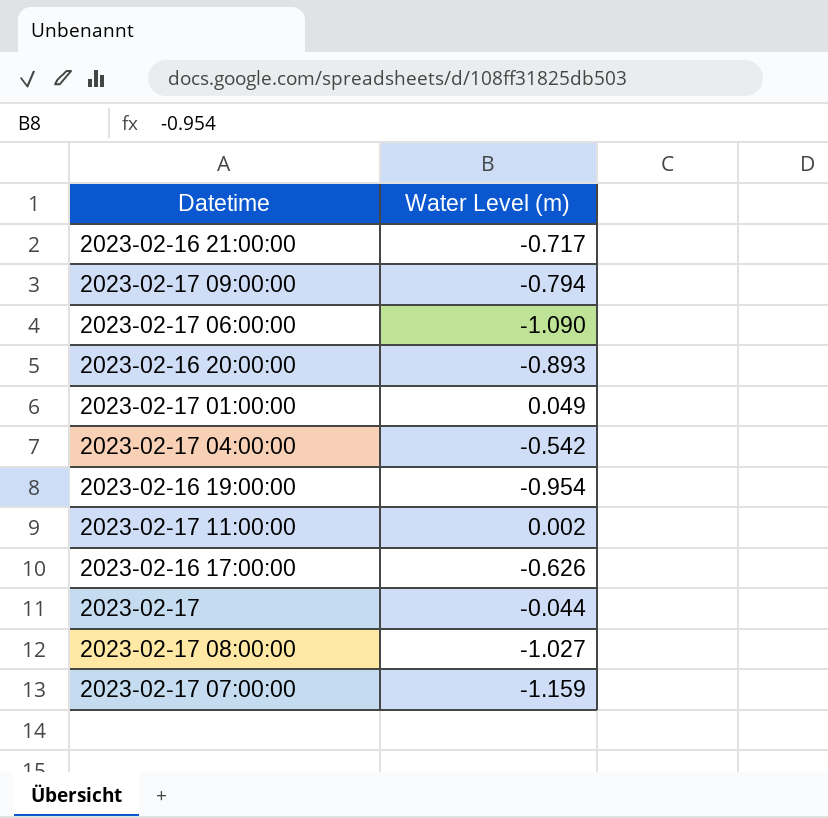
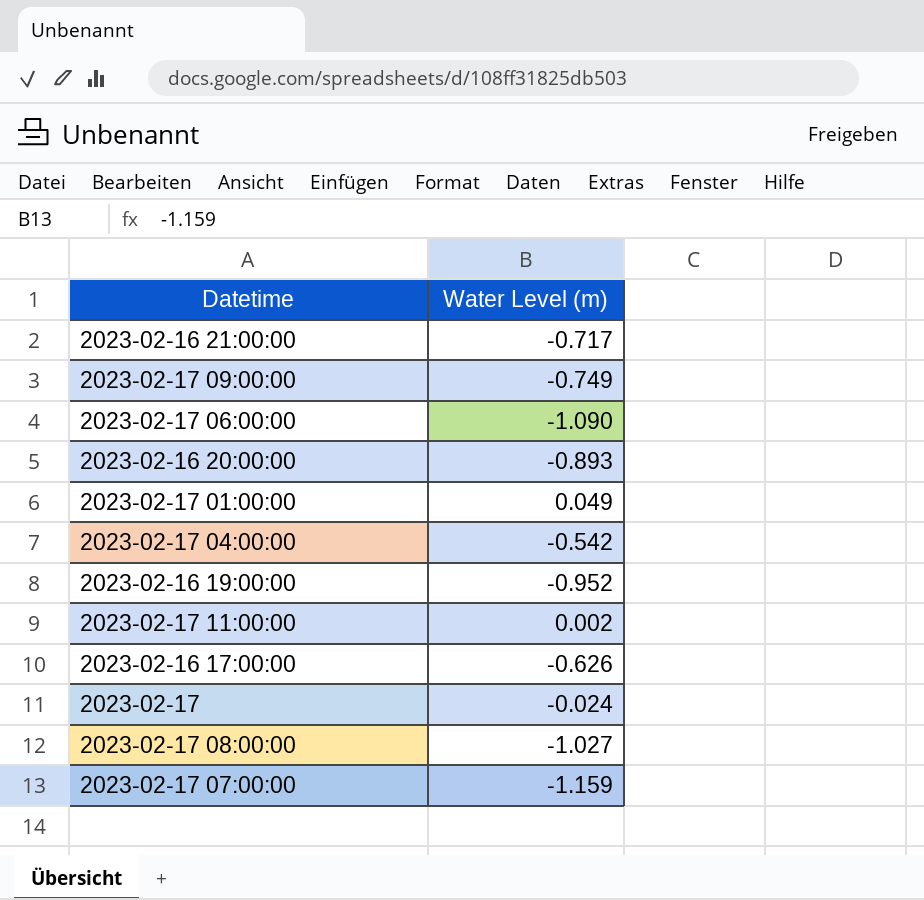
2023-02-17 09:00:00 | Water Level (m): -0.794 -> -0.749
2023-02-16 19:00:00 | Water Level (m): -0.954 -> -0.952
2023-02-17 | Water Level (m): -0.044 -> -0.024

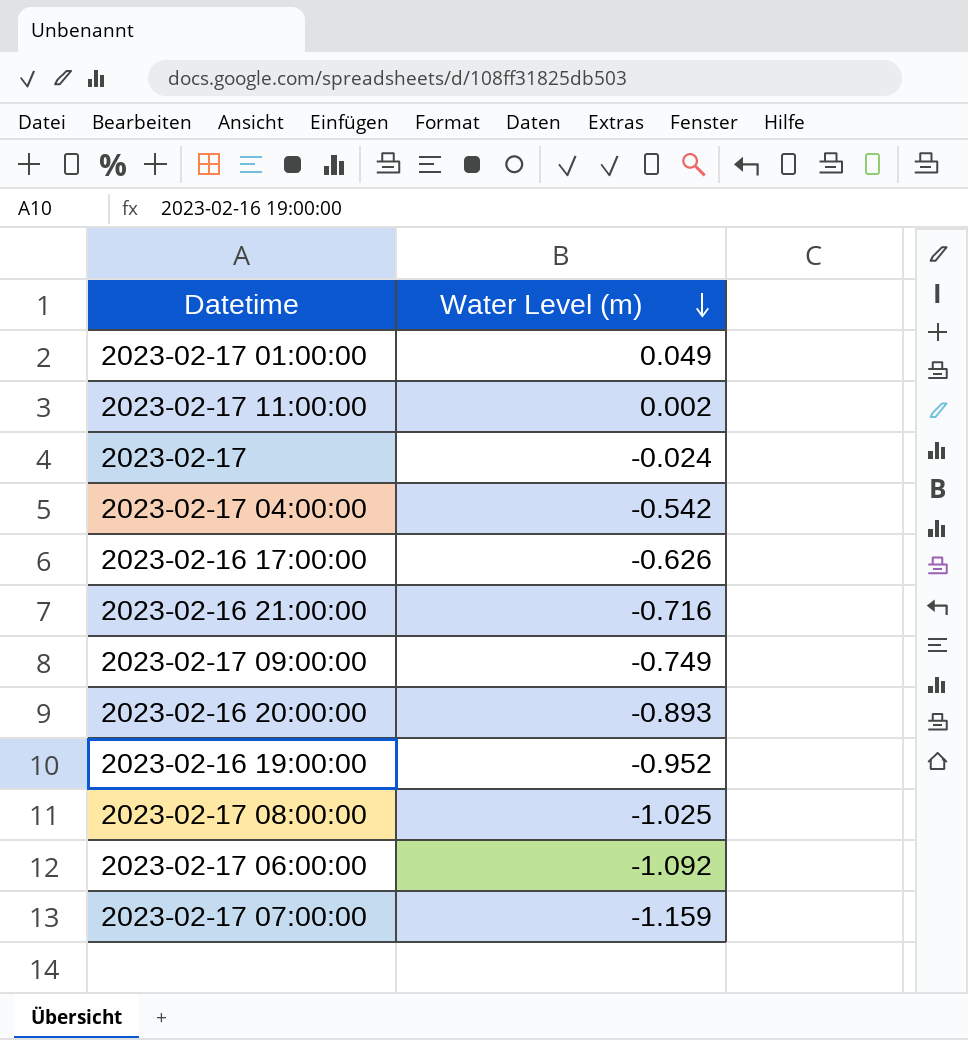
row order: none -> Water Level (m) descending
2023-02-16 21:00:00 | Water Level (m): -0.717 -> -0.716
2023-02-17 08:00:00 | Water Level (m): -1.027 -> -1.025
2023-02-17 06:00:00 | Water Level (m): -1.090 -> -1.092

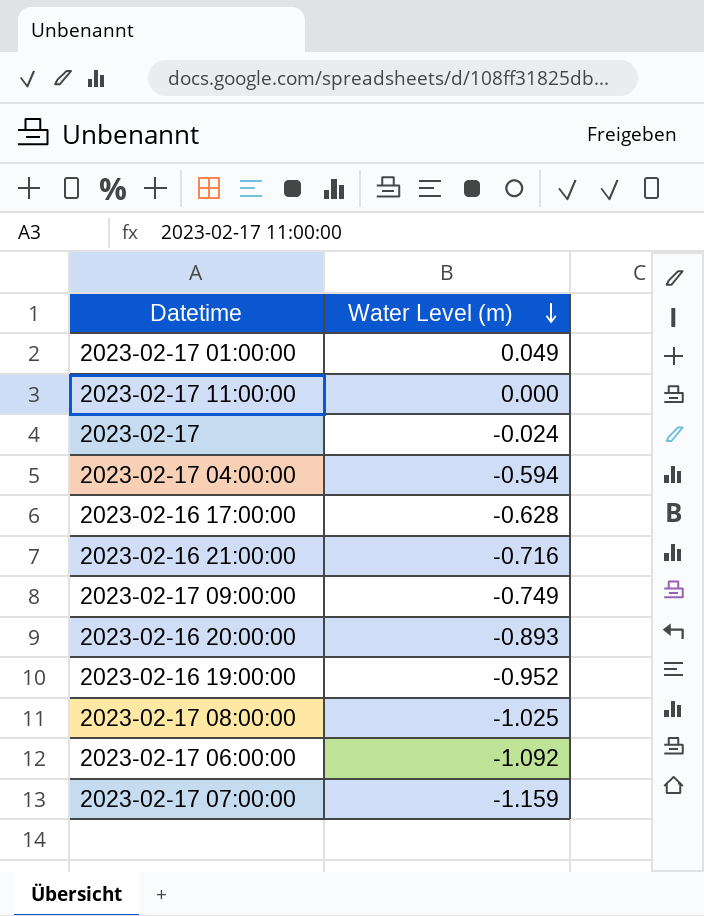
2023-02-17 11:00:00 | Water Level (m): 0.002 -> 0.000
2023-02-17 04:00:00 | Water Level (m): -0.542 -> -0.594
2023-02-16 17:00:00 | Water Level (m): -0.626 -> -0.628

